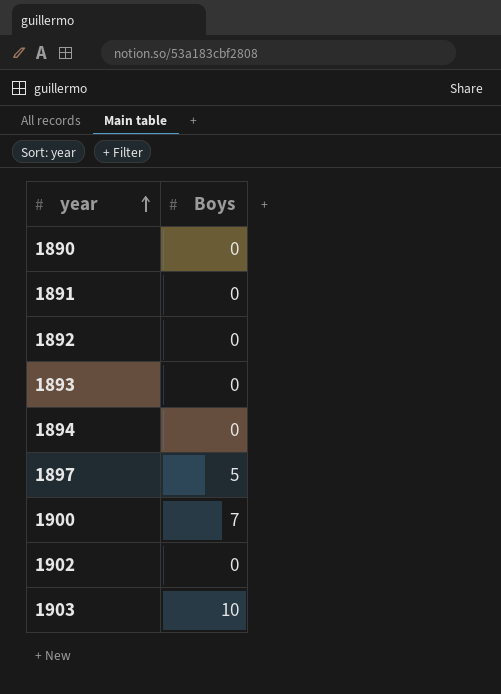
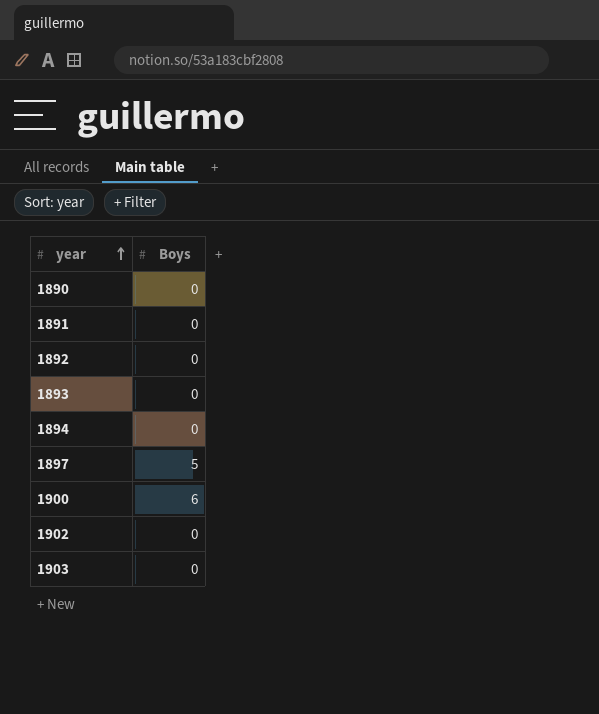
1900 | Boys: 7 -> 6
1903 | Boys: 10 -> 0

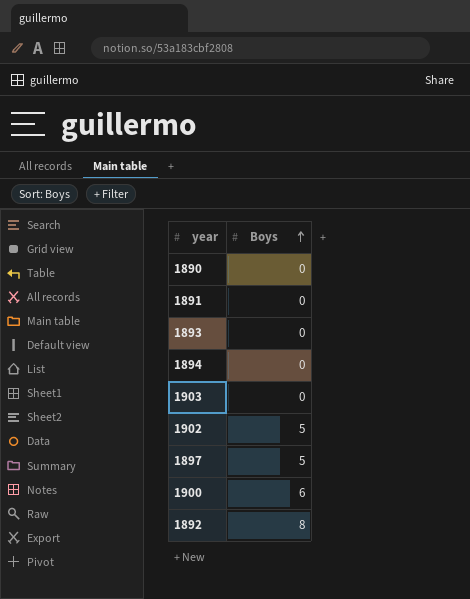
row order: year ascending -> Boys ascending
1902 | Boys: 0 -> 5
1892 | Boys: 0 -> 8

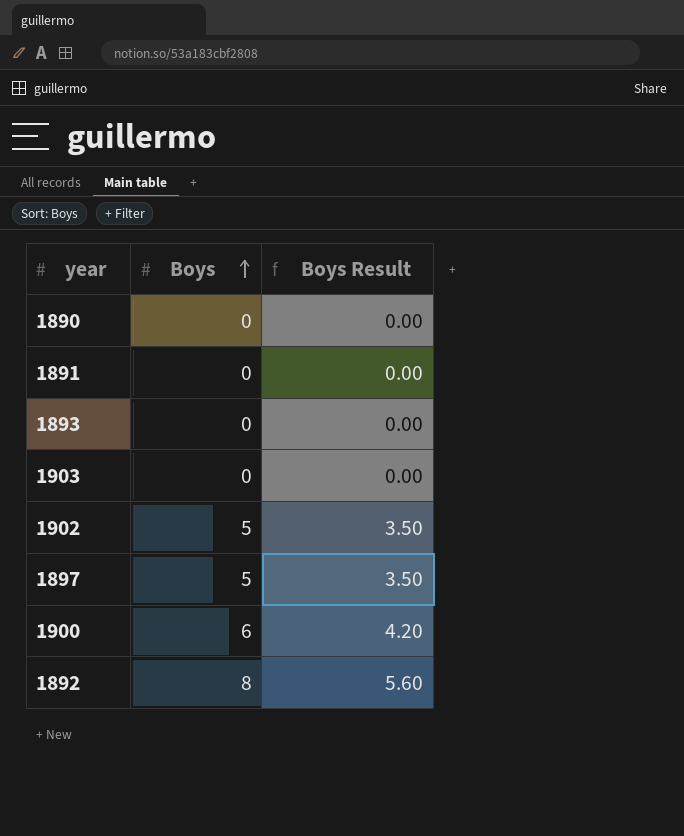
column Boys Result | formula: none -> [Boys] * 0.7
row 1894: 0 -> none

